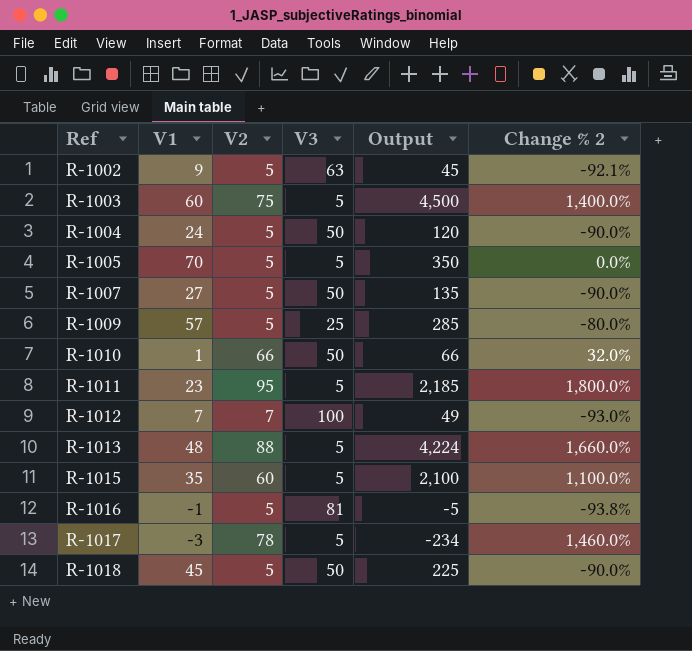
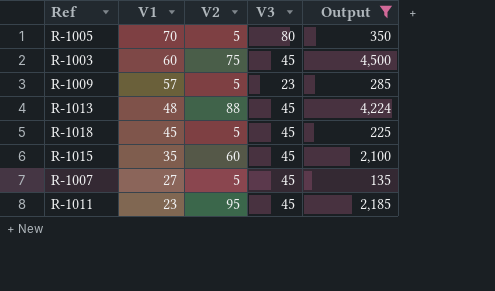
filter: none -> Output >= 135
row order: Ref ascending -> V1 descending
column Change % 2 | formula: ([V2] - [V3]) / [V3] -> none
R-1005 | V3: 5 -> 80
R-1003 | V3: 5 -> 45
R-1009 | V3: 25 -> 23
R-1013 | V3: 5 -> 45
R-1018 | V3: 50 -> 45
R-1015 | V3: 5 -> 45
R-1007 | V3: 50 -> 45
R-1011 | V3: 5 -> 45

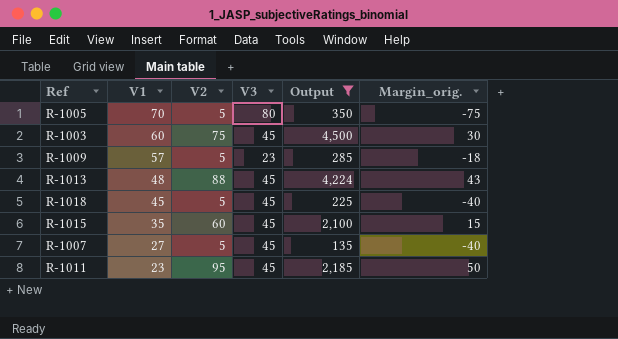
column Margin_orig. | formula: none -> [V2] - [V3]

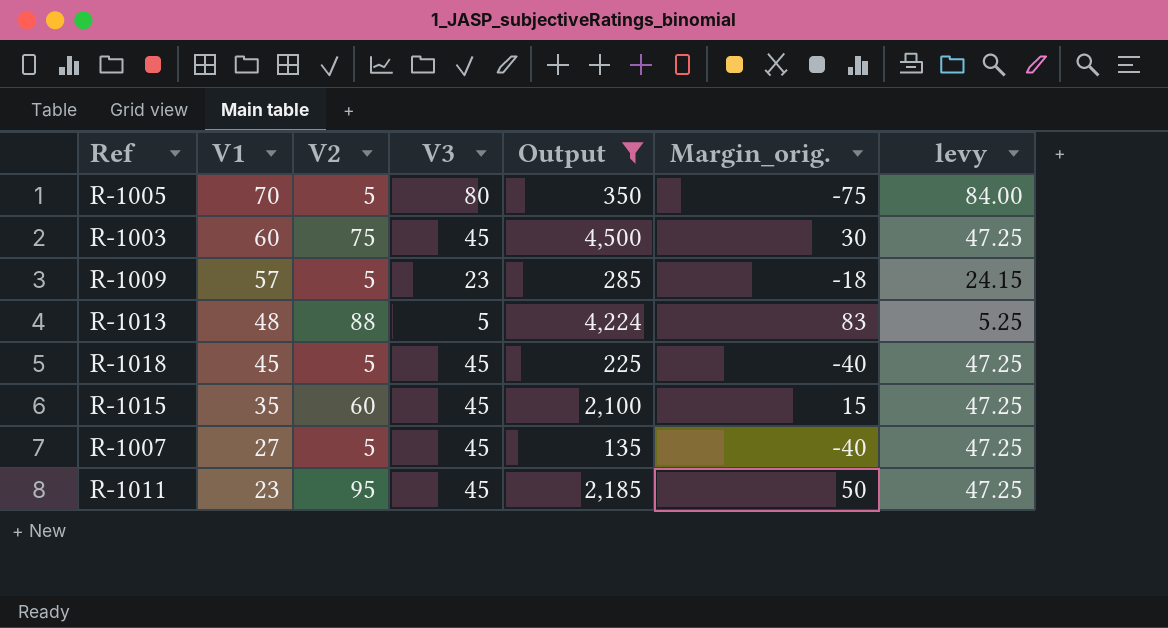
column levy | formula: none -> [V3] * 1.05
R-1013 | V3: 45 -> 5
R-1013 | Margin_orig.: 43 -> 83

